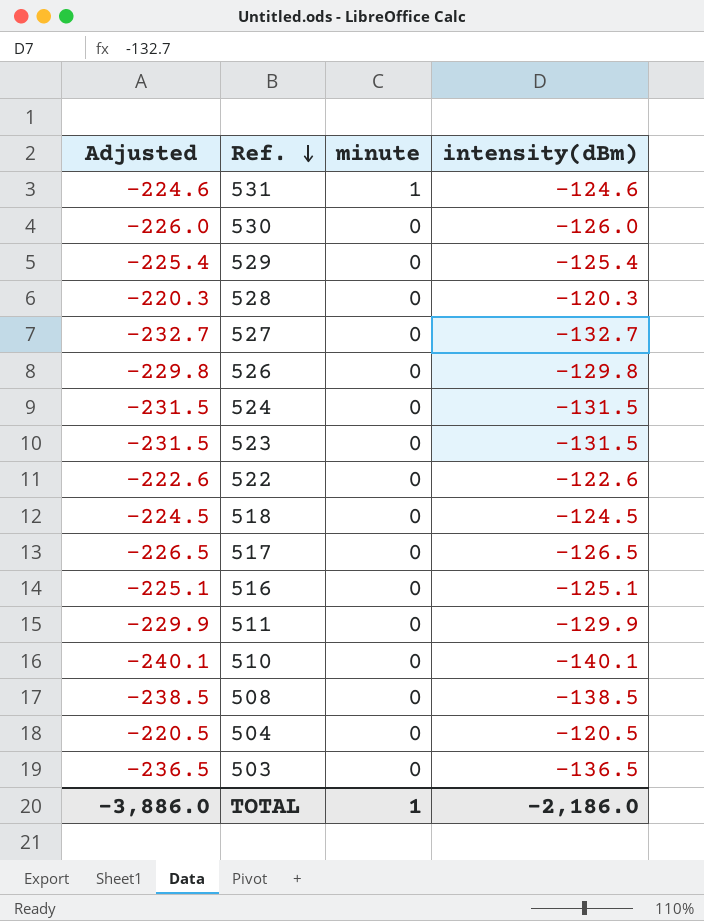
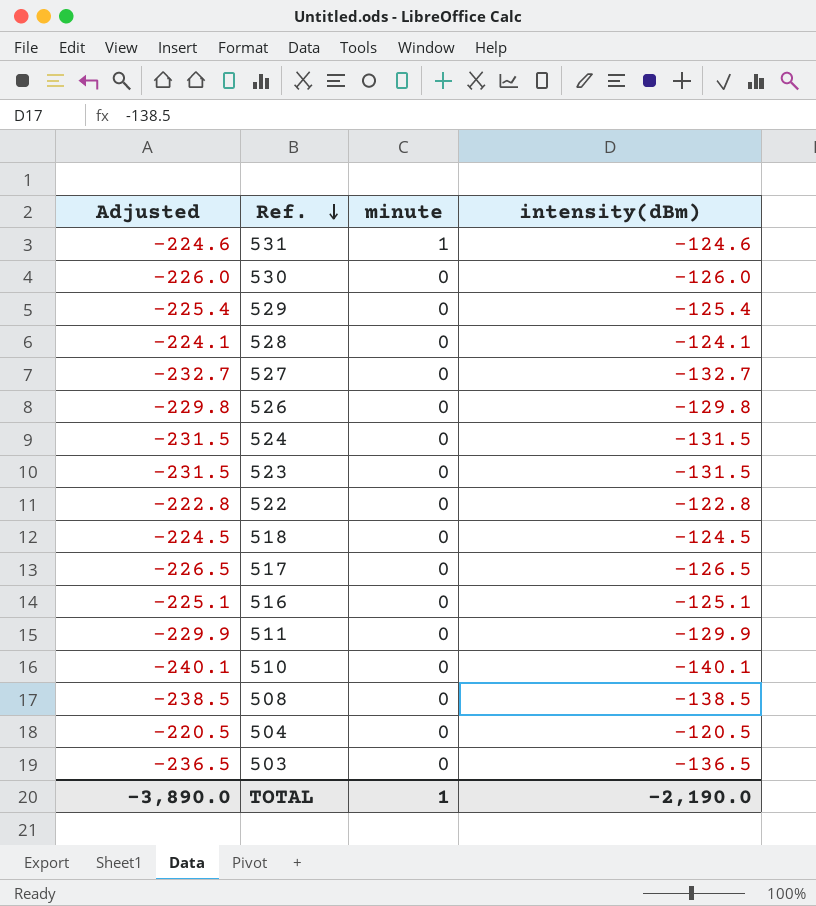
528 | Adjusted: -220.3 -> -224.1
528 | intensity(dBm): -120.3 -> -124.1
522 | Adjusted: -222.6 -> -222.8
522 | intensity(dBm): -122.6 -> -122.8
TOTAL | Adjusted: -3,886.0 -> -3,890.0
TOTAL | intensity(dBm): -2,186.0 -> -2,190.0

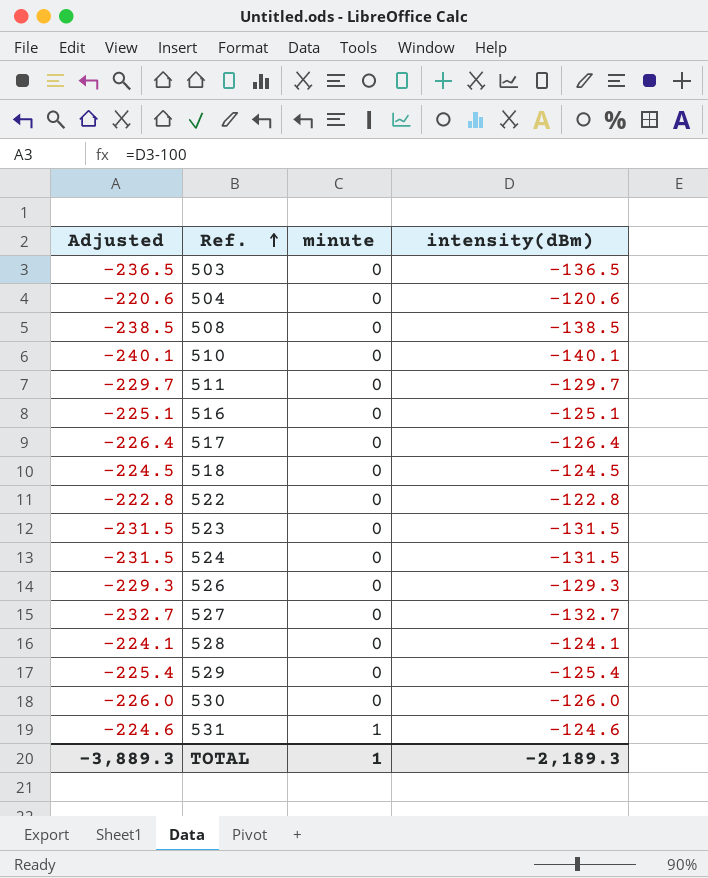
row order: Ref. descending -> Ref. ascending
504 | Adjusted: -220.5 -> -220.6
504 | intensity(dBm): -120.5 -> -120.6
511 | Adjusted: -229.9 -> -229.7
511 | intensity(dBm): -129.9 -> -129.7
517 | Adjusted: -226.5 -> -226.4
517 | intensity(dBm): -126.5 -> -126.4
526 | Adjusted: -229.8 -> -229.3
526 | intensity(dBm): -129.8 -> -129.3
TOTAL | Adjusted: -3,890.0 -> -3,889.3
TOTAL | intensity(dBm): -2,190.0 -> -2,189.3

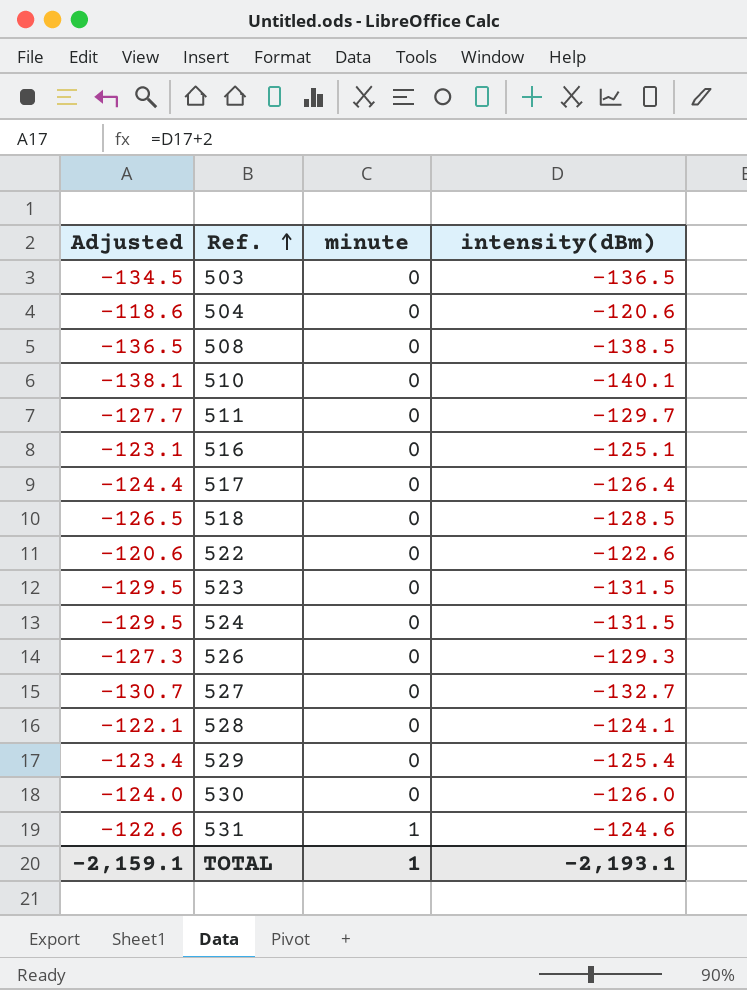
column Adjusted | formula: [intensity(dBm)] - 100 -> [intensity(dBm)] + 2
518 | intensity(dBm): -124.5 -> -128.5
522 | intensity(dBm): -122.8 -> -122.6
TOTAL | Adjusted: -3,889.3 -> -2,159.1
TOTAL | intensity(dBm): -2,189.3 -> -2,193.1

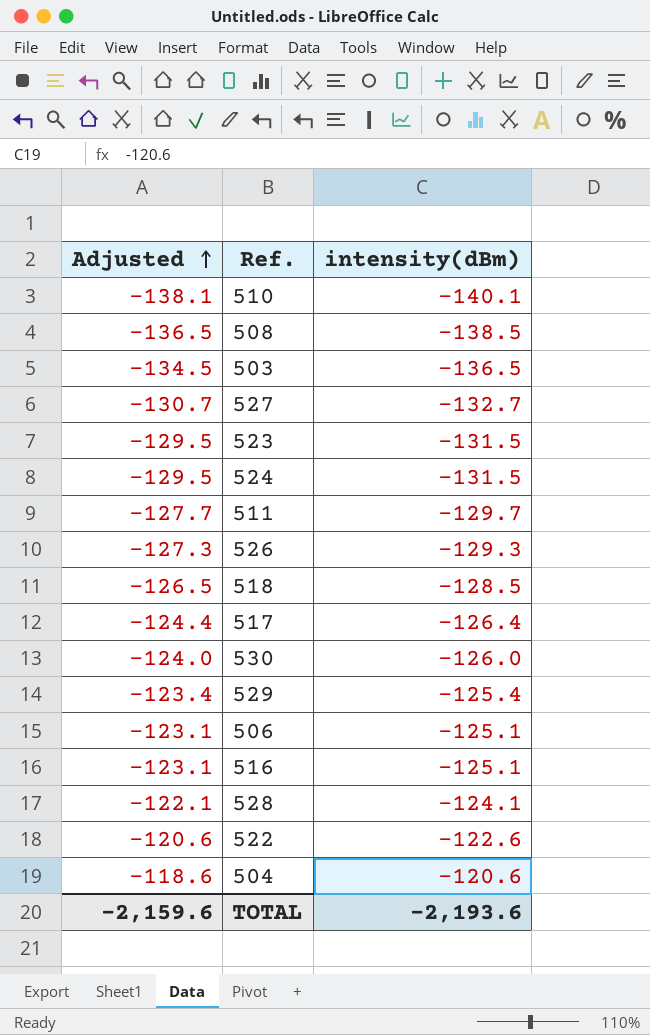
row order: Ref. ascending -> Adjusted ascending
column minute | position: 3 -> none
row 531: -122.6 | 1 | -124.6 -> none
row 506: none -> -123.1 | -125.1
TOTAL | Adjusted: -2,159.1 -> -2,159.6
TOTAL | intensity(dBm): -2,193.1 -> -2,193.6

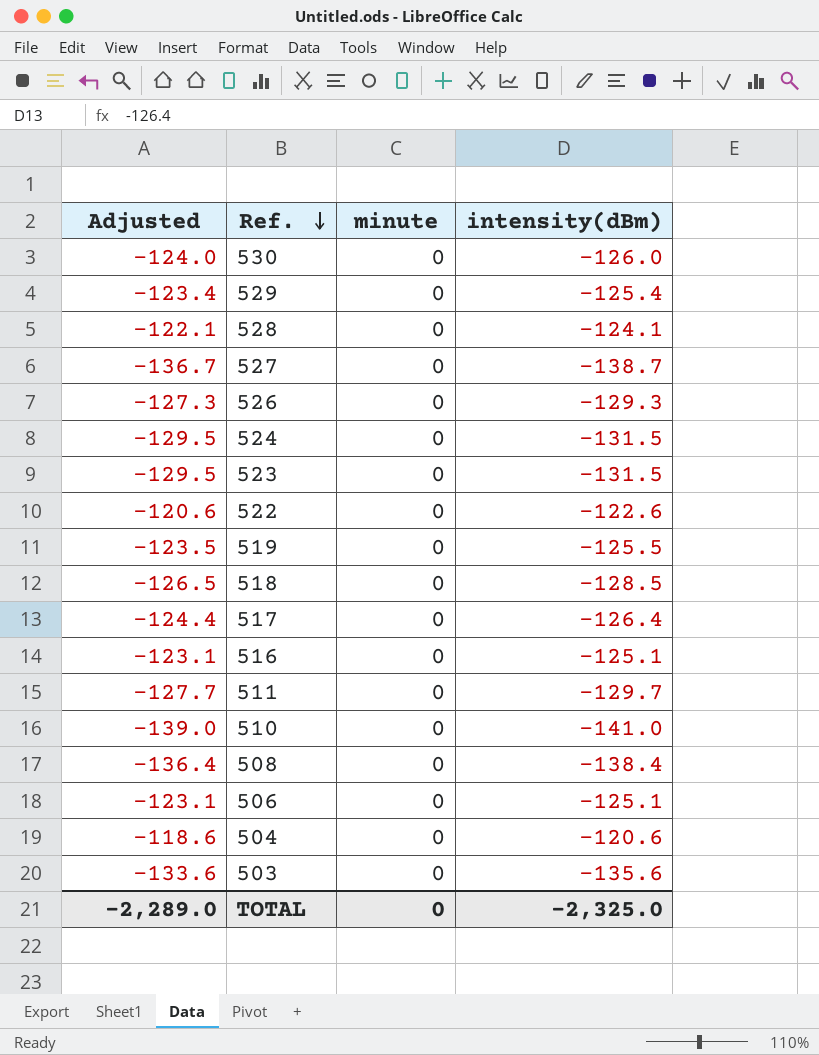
row order: Adjusted ascending -> Ref. descending
column minute | position: none -> 3
527 | Adjusted: -130.7 -> -136.7
527 | intensity(dBm): -132.7 -> -138.7
row 519: none -> -123.5 | 0 | -125.5
510 | Adjusted: -138.1 -> -139.0
510 | intensity(dBm): -140.1 -> -141.0
508 | Adjusted: -136.5 -> -136.4
508 | intensity(dBm): -138.5 -> -138.4
503 | Adjusted: -134.5 -> -133.6
503 | intensity(dBm): -136.5 -> -135.6
TOTAL | Adjusted: -2,159.6 -> -2,289.0
TOTAL | intensity(dBm): -2,193.6 -> -2,325.0

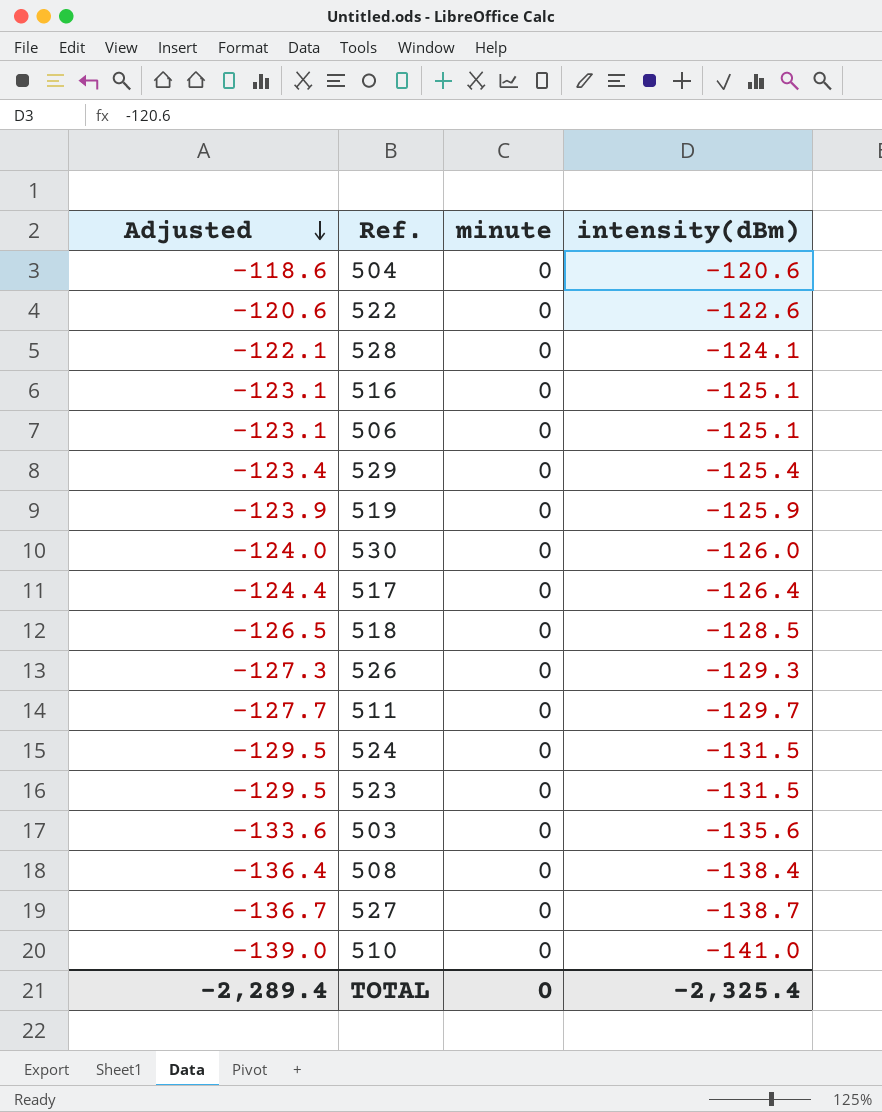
row order: Ref. descending -> Adjusted descending
519 | Adjusted: -123.5 -> -123.9
519 | intensity(dBm): -125.5 -> -125.9
TOTAL | Adjusted: -2,289.0 -> -2,289.4
TOTAL | intensity(dBm): -2,325.0 -> -2,325.4

